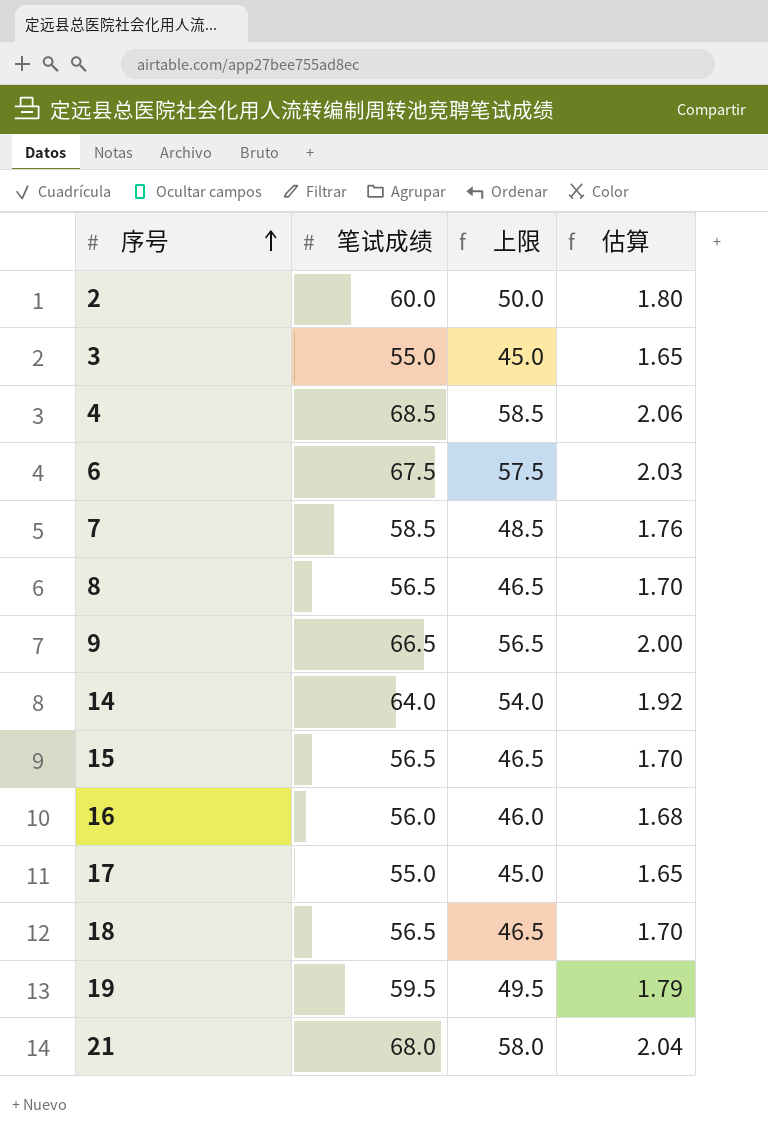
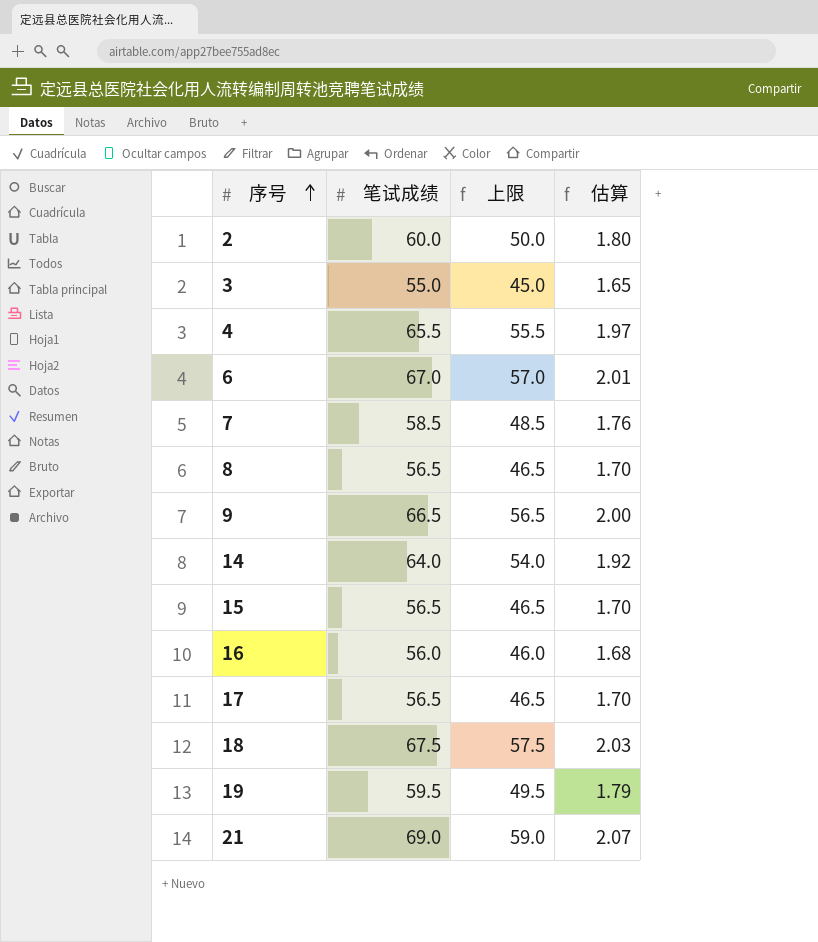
4 | 笔试成绩: 68.5 -> 65.5
4 | 上限: 58.5 -> 55.5
4 | 估算: 2.06 -> 1.97
6 | 笔试成绩: 67.5 -> 67.0
6 | 上限: 57.5 -> 57.0
6 | 估算: 2.03 -> 2.01
17 | 笔试成绩: 55.0 -> 56.5
17 | 上限: 45.0 -> 46.5
17 | 估算: 1.65 -> 1.70
18 | 笔试成绩: 56.5 -> 67.5
18 | 上限: 46.5 -> 57.5
18 | 估算: 1.70 -> 2.03
21 | 笔试成绩: 68.0 -> 69.0
21 | 上限: 58.0 -> 59.0
21 | 估算: 2.04 -> 2.07

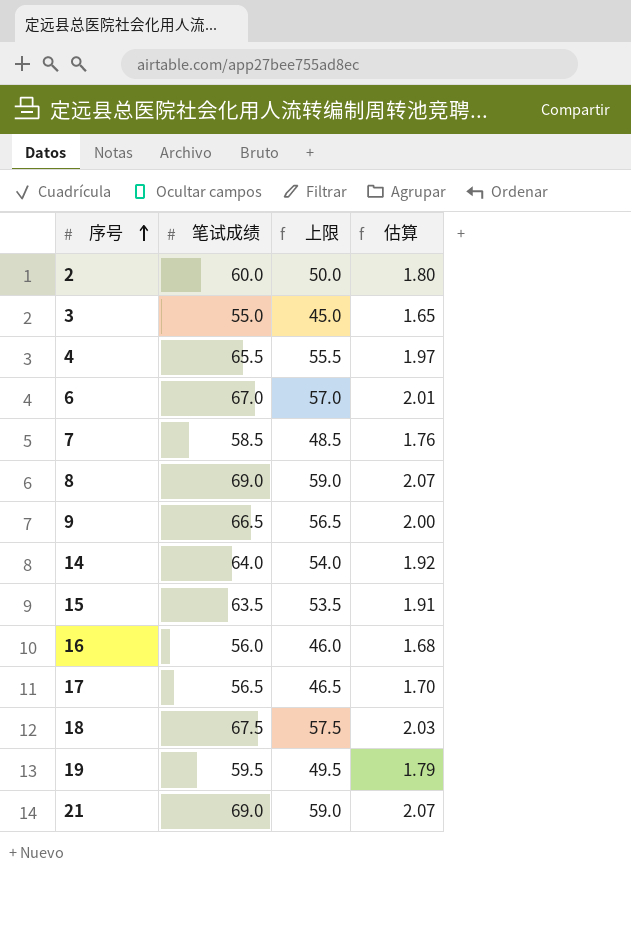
8 | 笔试成绩: 56.5 -> 69.0
8 | 上限: 46.5 -> 59.0
8 | 估算: 1.70 -> 2.07
15 | 笔试成绩: 56.5 -> 63.5
15 | 上限: 46.5 -> 53.5
15 | 估算: 1.70 -> 1.91

